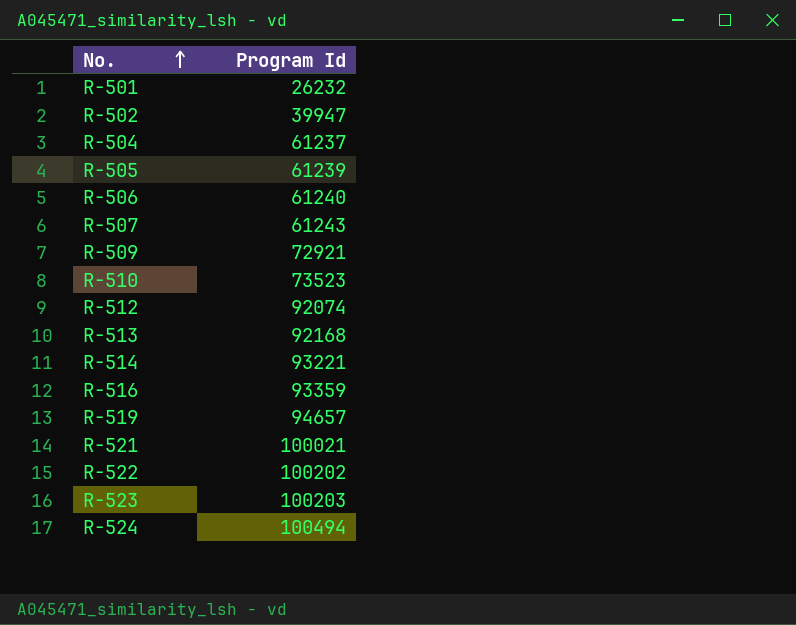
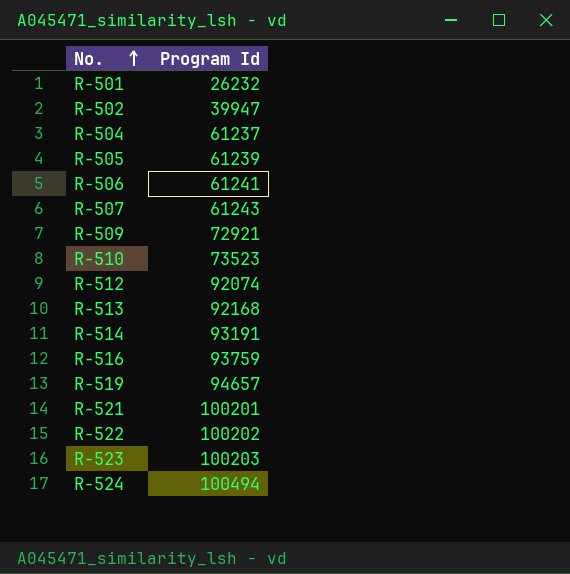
R-506 | Program Id: 61240 -> 61241
R-514 | Program Id: 93221 -> 93191
R-516 | Program Id: 93359 -> 93759
R-521 | Program Id: 100021 -> 100201

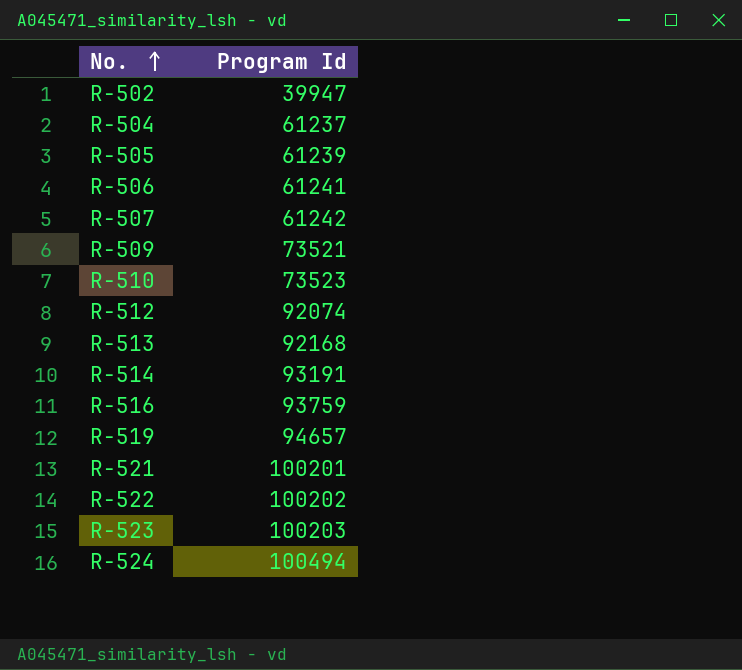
row R-501: 26232 -> none
R-507 | Program Id: 61243 -> 61242
R-509 | Program Id: 72921 -> 73521

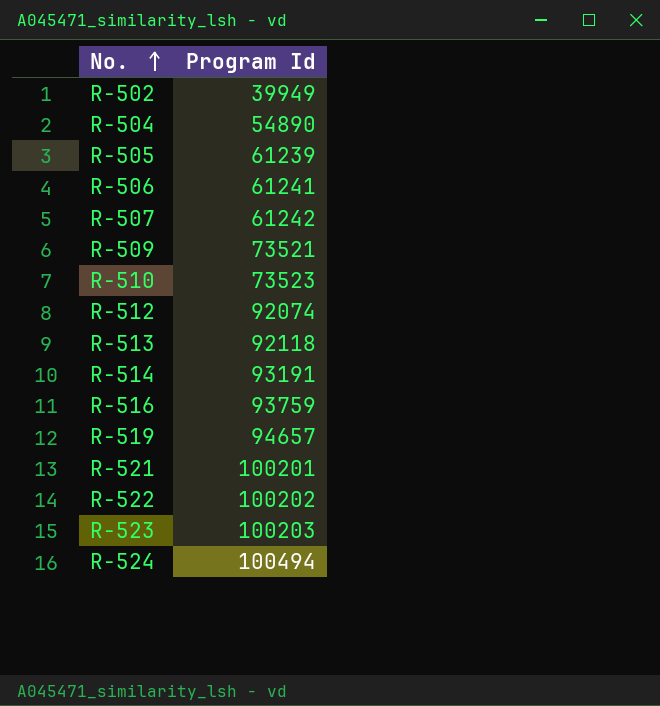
R-502 | Program Id: 39947 -> 39949
R-504 | Program Id: 61237 -> 54890
R-513 | Program Id: 92168 -> 92118

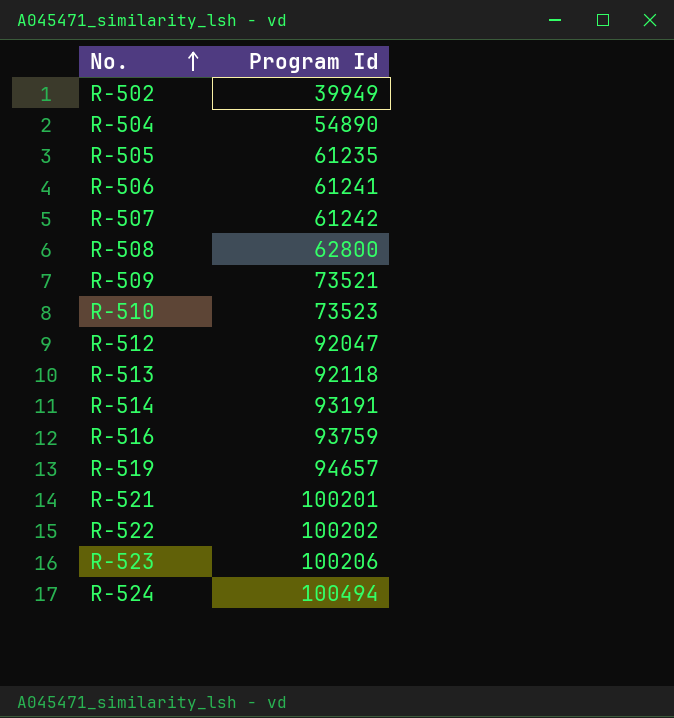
R-505 | Program Id: 61239 -> 61235
row R-508: none -> 62800
R-512 | Program Id: 92074 -> 92047
R-523 | Program Id: 100203 -> 100206

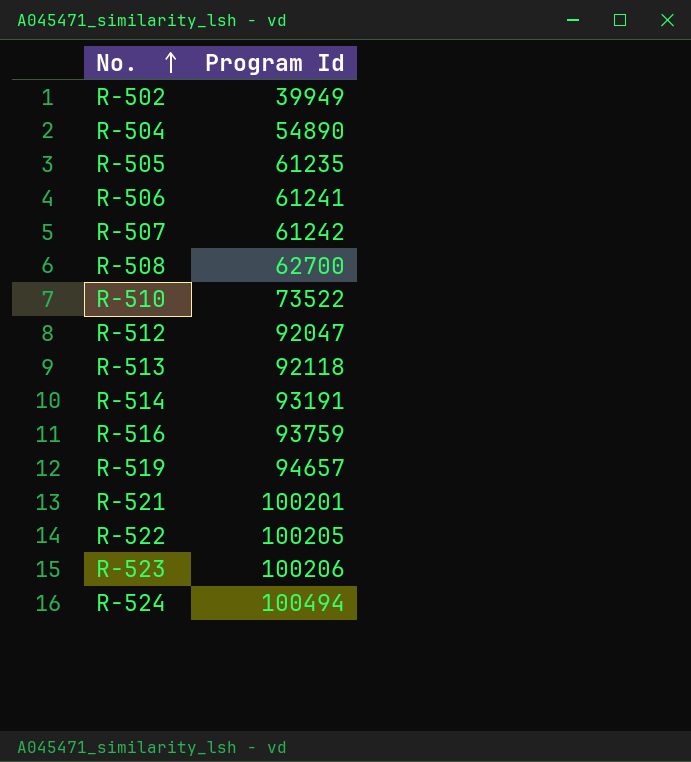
row R-509: 73521 -> none
R-508 | Program Id: 62800 -> 62700
R-510 | Program Id: 73523 -> 73522
R-522 | Program Id: 100202 -> 100205

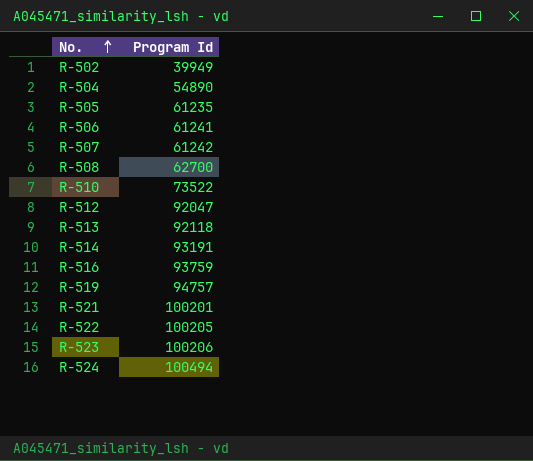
R-519 | Program Id: 94657 -> 94757

